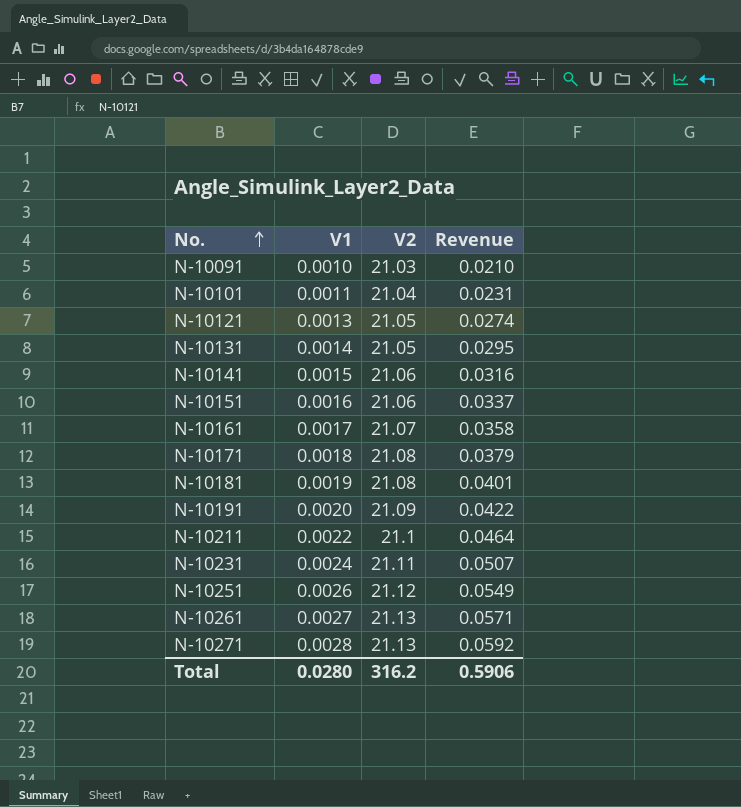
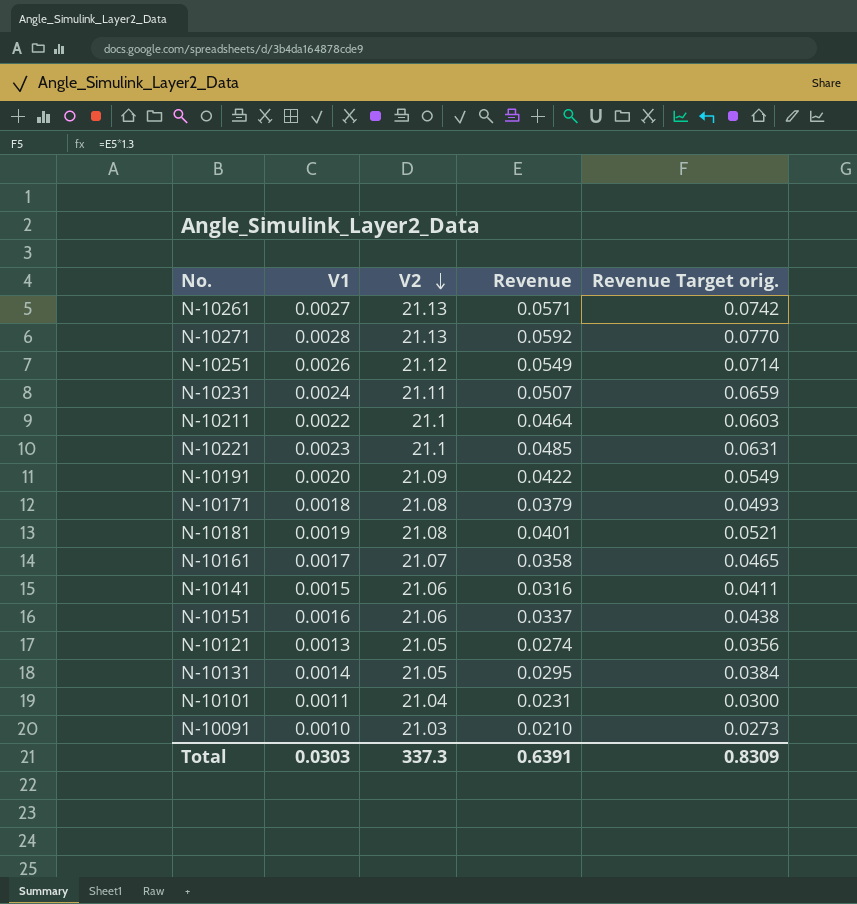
row order: No. ascending -> V2 descending
column Revenue Target orig. | formula: none -> [Revenue] * 1.3
row N-10221: none -> 0.0023 | 21.1 | 0.0485 | 0.0631
Total | V1: 0.0280 -> 0.0303
Total | V2: 316.2 -> 337.3
Total | Revenue: 0.5906 -> 0.6391

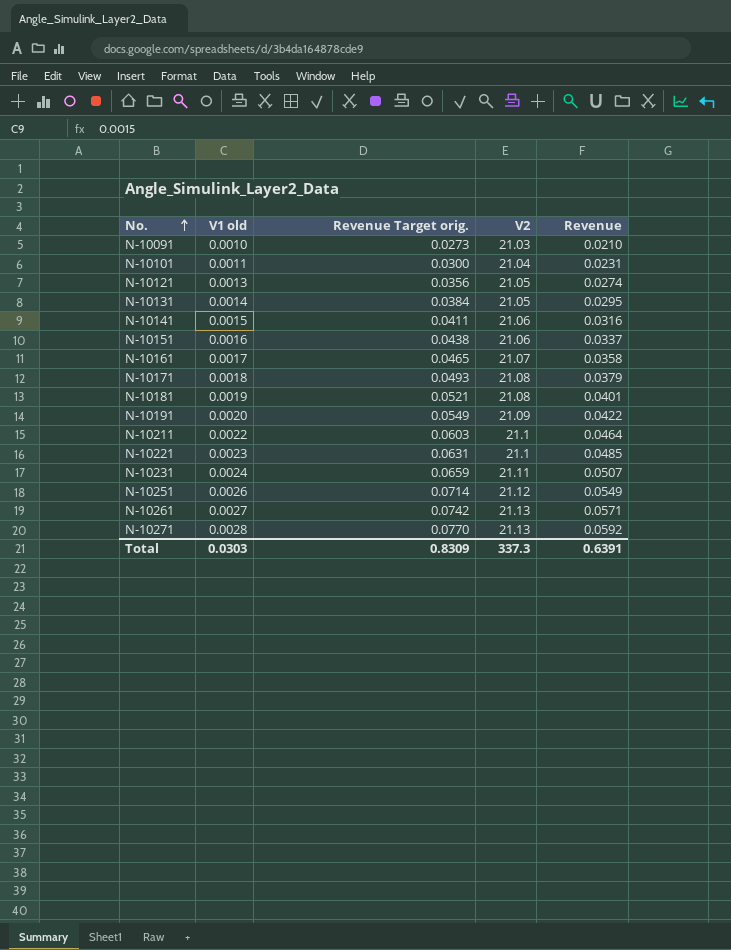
row order: V2 descending -> No. ascending
column name: V1 -> V1 old
column Revenue Target orig. | position: 5 -> 3

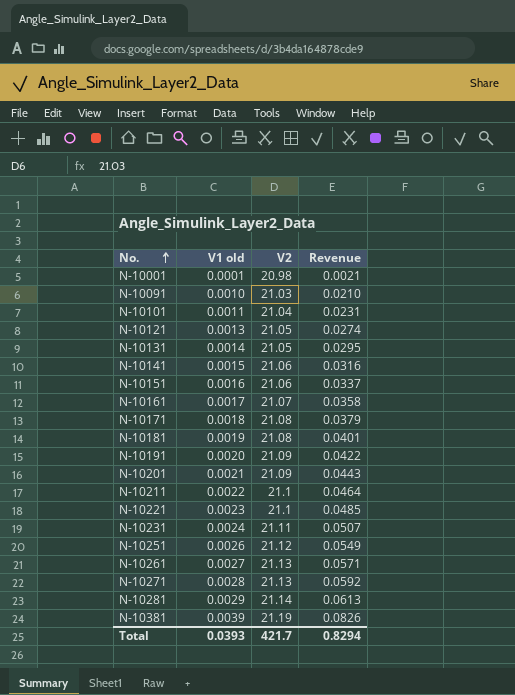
column Revenue Target orig. | formula: [Revenue] * 1.3 -> none
row N-10001: none -> 0.0001 | 20.98 | 0.0021
row N-10201: none -> 0.0021 | 21.09 | 0.0443
row N-10281: none -> 0.0029 | 21.14 | 0.0613
row N-10381: none -> 0.0039 | 21.19 | 0.0826
Total | V1 old: 0.0303 -> 0.0393
Total | V2: 337.3 -> 421.7
Total | Revenue: 0.6391 -> 0.8294

